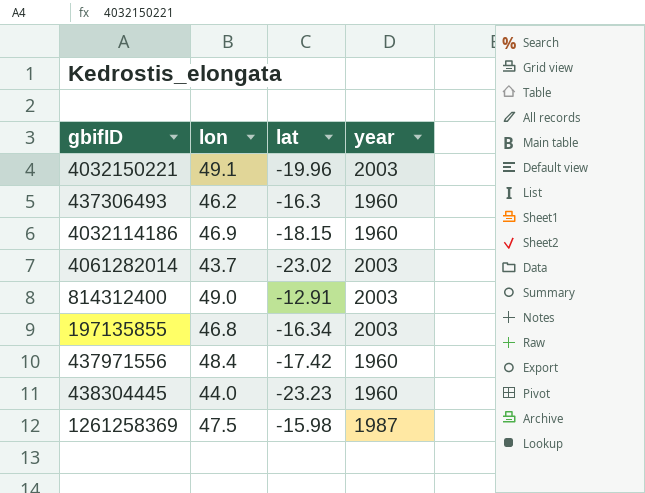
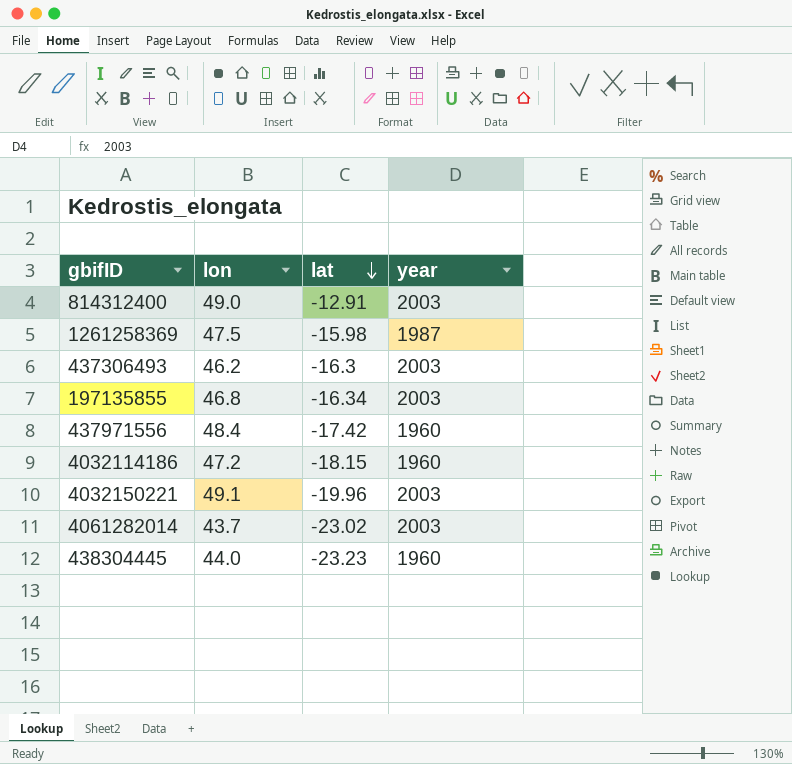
row order: none -> lat descending
437306493 | year: 1960 -> 2003
4032114186 | lon: 46.9 -> 47.2

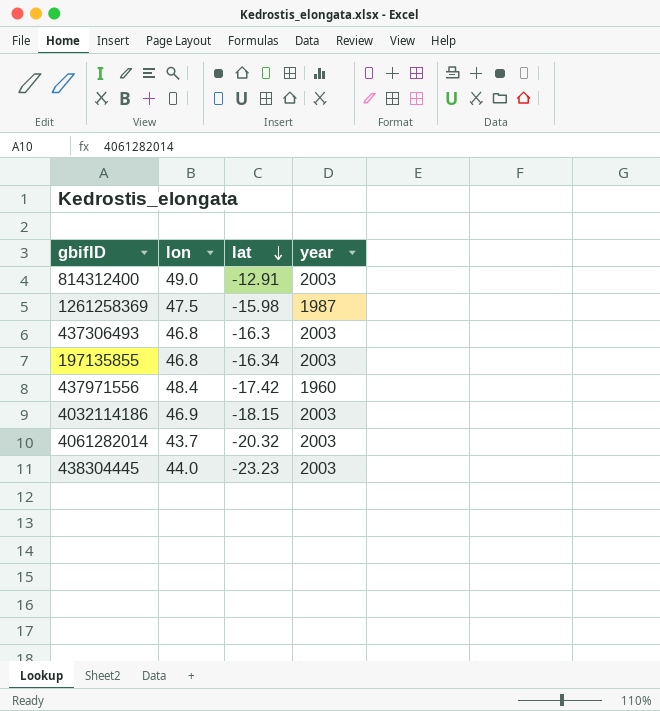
row 4032150221: 49.1 | -19.96 | 2003 -> none
437306493 | lon: 46.2 -> 46.8
4032114186 | lon: 47.2 -> 46.9
4032114186 | year: 1960 -> 2003
4061282014 | lat: -23.02 -> -20.32
438304445 | year: 1960 -> 2003

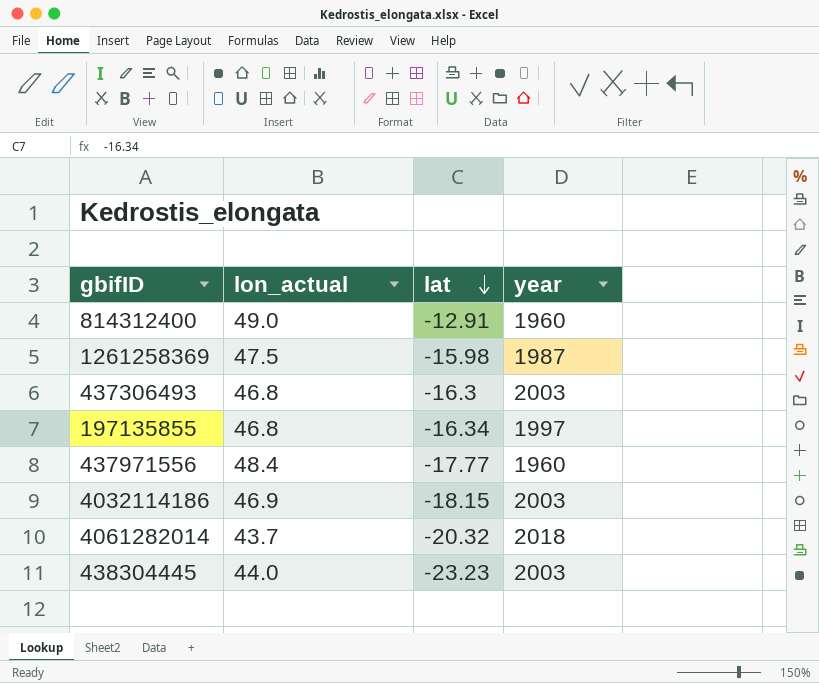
column name: lon -> lon_actual
814312400 | year: 2003 -> 1960
197135855 | year: 2003 -> 1997
437971556 | lat: -17.42 -> -17.77
4061282014 | year: 2003 -> 2018

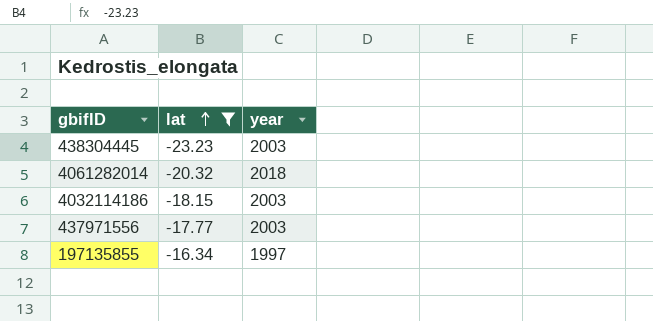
filter: none -> lat <= -16.34
row order: lat descending -> lat ascending
column lon_actual | position: 2 -> none
437971556 | year: 1960 -> 2003

